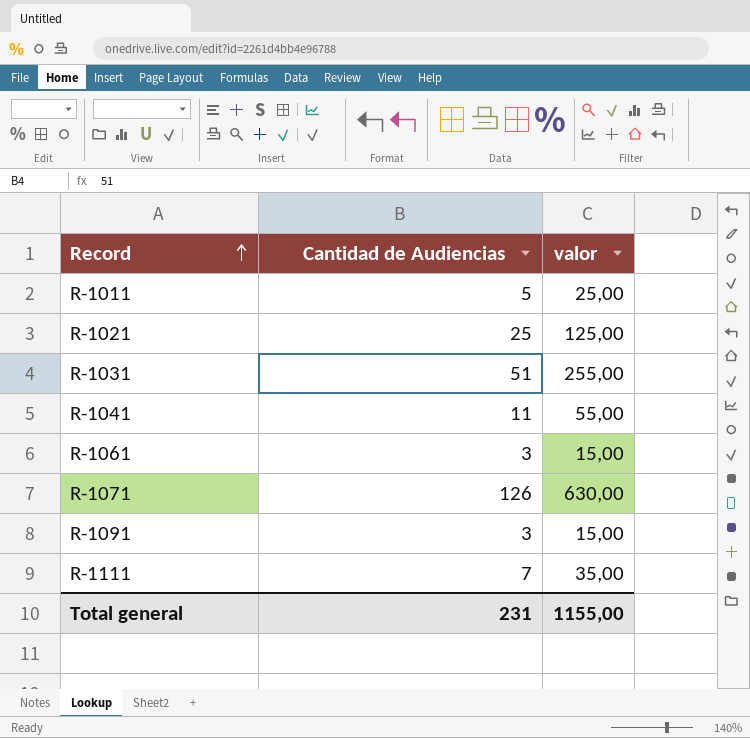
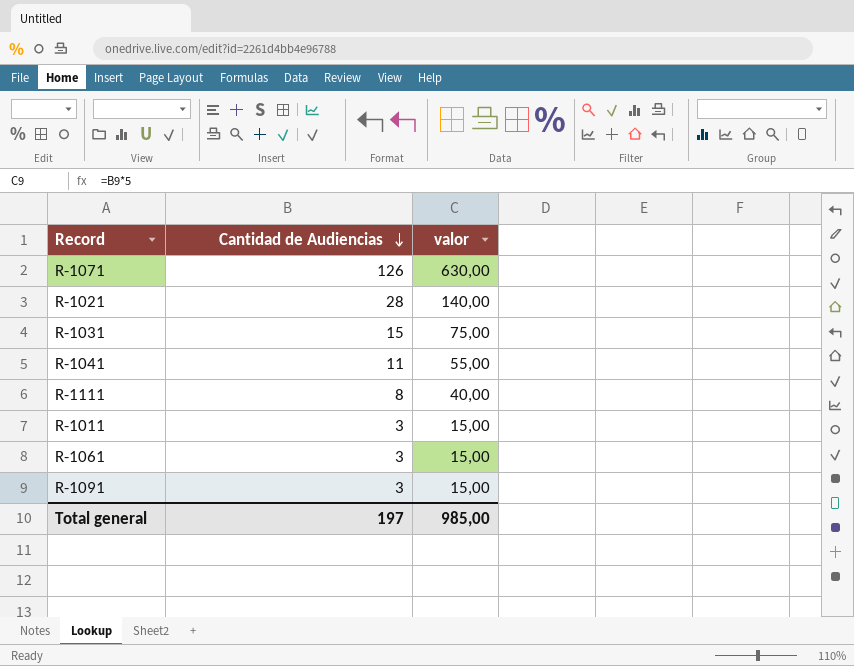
row order: Record ascending -> Cantidad de Audiencias descending
R-1021 | Cantidad de Audiencias: 25 -> 28
R-1021 | valor: 125,00 -> 140,00
R-1031 | Cantidad de Audiencias: 51 -> 15
R-1031 | valor: 255,00 -> 75,00
R-1111 | Cantidad de Audiencias: 7 -> 8
R-1111 | valor: 35,00 -> 40,00
R-1011 | Cantidad de Audiencias: 5 -> 3
R-1011 | valor: 25,00 -> 15,00
Total general | Cantidad de Audiencias: 231 -> 197
Total general | valor: 1155,00 -> 985,00

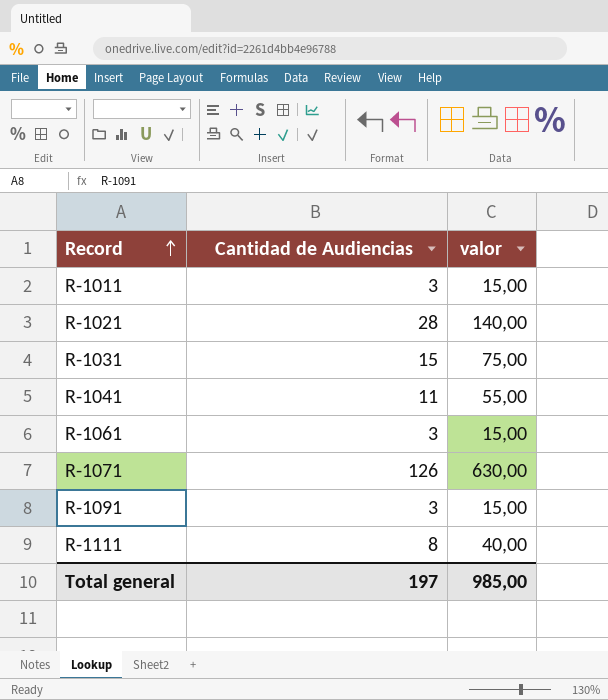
row order: Cantidad de Audiencias descending -> Record ascending

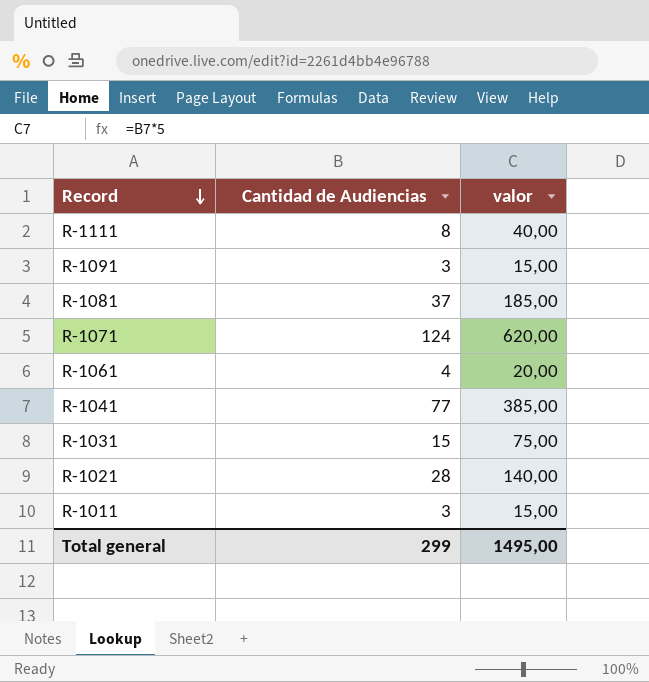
row order: Record ascending -> Record descending
row R-1081: none -> 37 | 185,00
R-1071 | Cantidad de Audiencias: 126 -> 124
R-1071 | valor: 630,00 -> 620,00
R-1061 | Cantidad de Audiencias: 3 -> 4
R-1061 | valor: 15,00 -> 20,00
R-1041 | Cantidad de Audiencias: 11 -> 77
R-1041 | valor: 55,00 -> 385,00
Total general | Cantidad de Audiencias: 197 -> 299
Total general | valor: 985,00 -> 1495,00

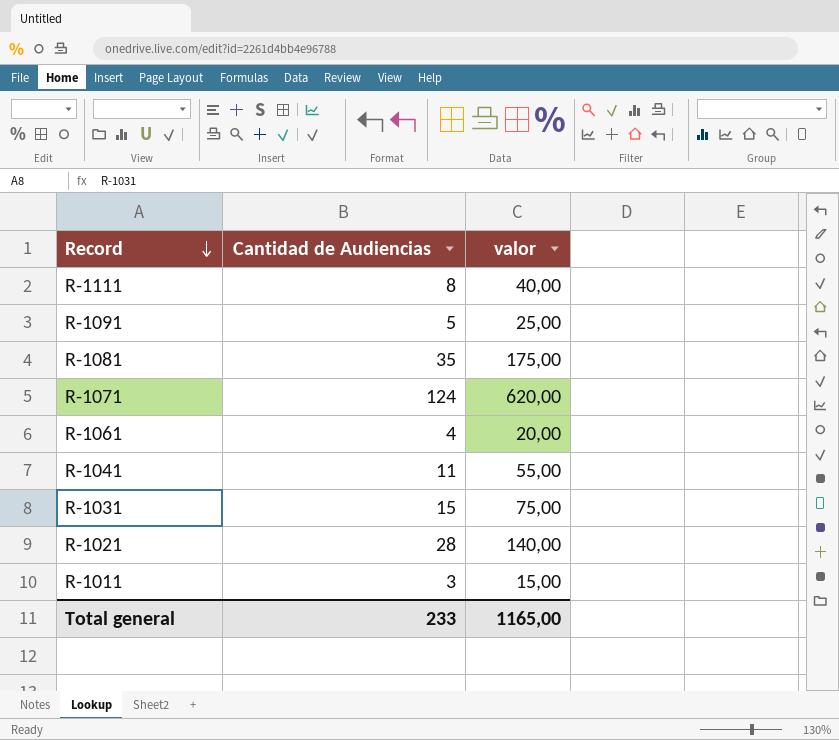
R-1091 | Cantidad de Audiencias: 3 -> 5
R-1091 | valor: 15,00 -> 25,00
R-1081 | Cantidad de Audiencias: 37 -> 35
R-1081 | valor: 185,00 -> 175,00
R-1041 | Cantidad de Audiencias: 77 -> 11
R-1041 | valor: 385,00 -> 55,00
Total general | Cantidad de Audiencias: 299 -> 233
Total general | valor: 1495,00 -> 1165,00

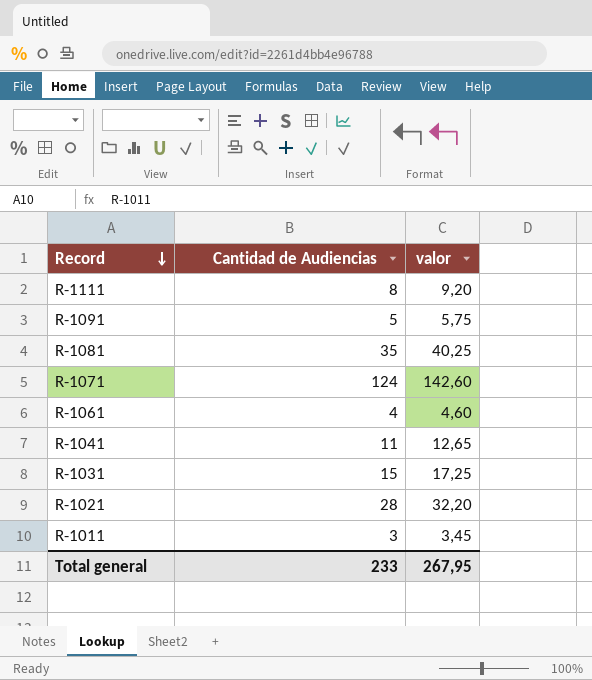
column valor | formula: [Cantidad de Audiencias] * 5 -> [Cantidad de Audiencias] * 1,15
Total general | valor: 1165,00 -> 267,95

